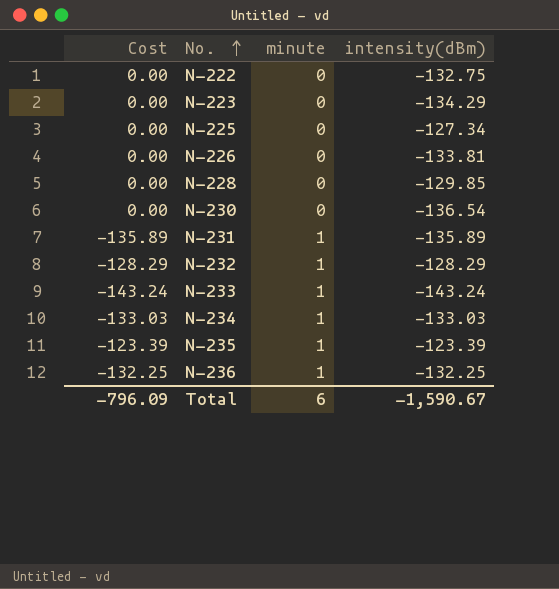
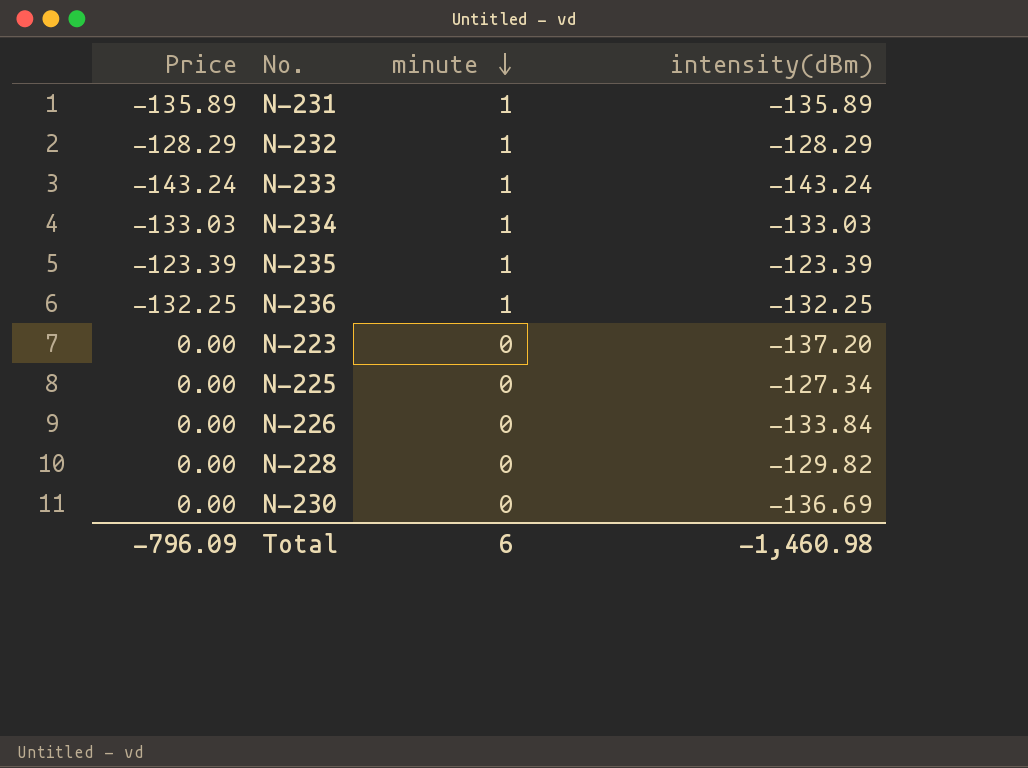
row order: No. ascending -> minute descending
column name: Cost -> Price
row N-222: 0.00 | 0 | -132.75 -> none
N-223 | intensity(dBm): -134.29 -> -137.20
N-226 | intensity(dBm): -133.81 -> -133.84
N-228 | intensity(dBm): -129.85 -> -129.82
N-230 | intensity(dBm): -136.54 -> -136.69
Total | intensity(dBm): -1,590.67 -> -1,460.98

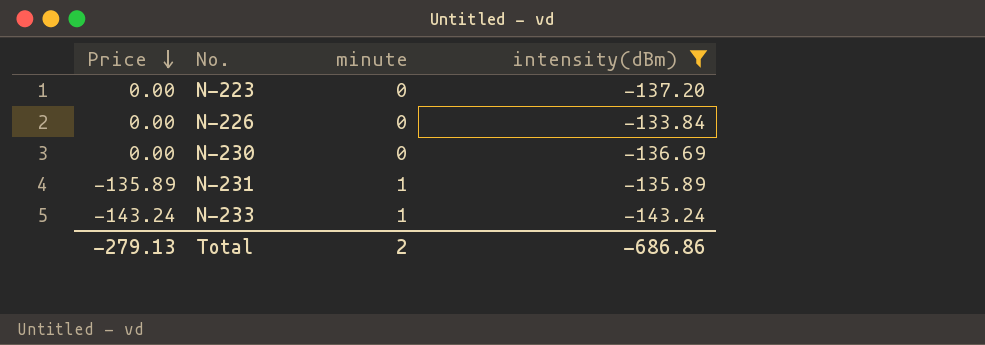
filter: none -> intensity(dBm) <= -133.84
row order: minute descending -> Price descending
Total | Price: -796.09 -> -279.13
Total | minute: 6 -> 2
Total | intensity(dBm): -1,460.98 -> -686.86

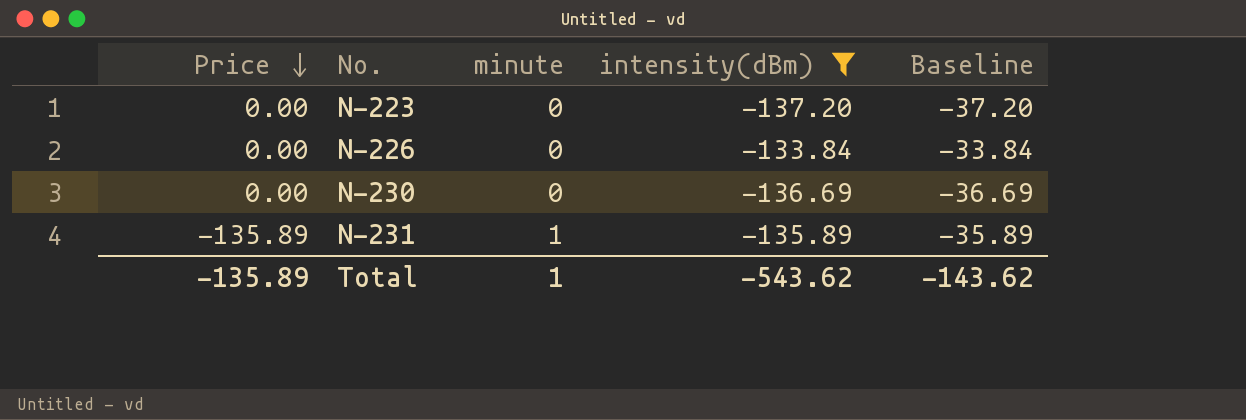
column Baseline | formula: none -> [intensity(dBm)] + 100
row N-233: -143.24 | 1 | -143.24 -> none
Total | Price: -279.13 -> -135.89
Total | minute: 2 -> 1
Total | intensity(dBm): -686.86 -> -543.62

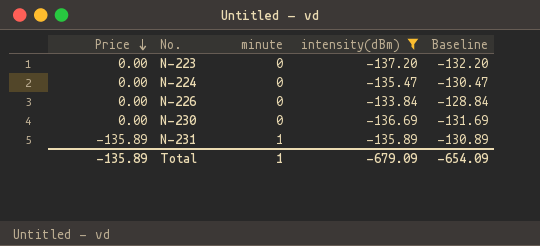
column Baseline | formula: [intensity(dBm)] + 100 -> [intensity(dBm)] + 5
row N-224: none -> 0.00 | 0 | -135.47 | -130.47
Total | intensity(dBm): -543.62 -> -679.09
Total | Baseline: -143.62 -> -654.09

